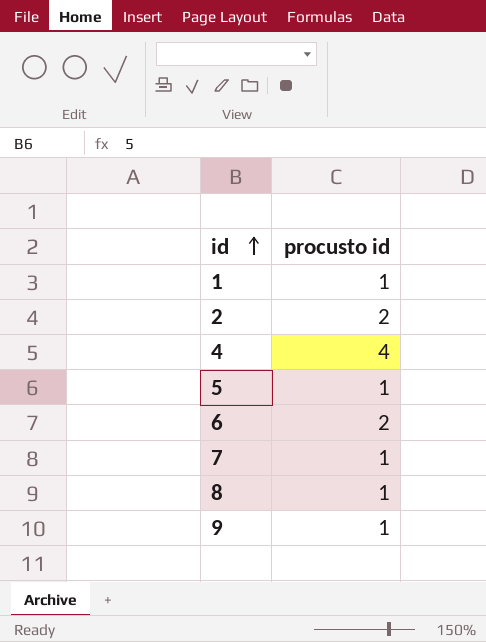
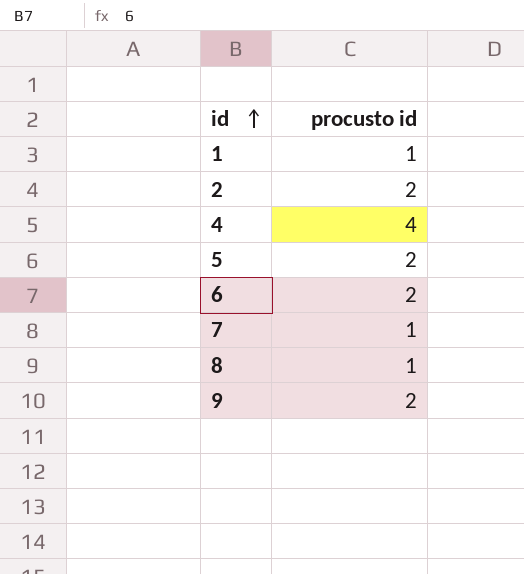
5 | procusto id: 1 -> 2
9 | procusto id: 1 -> 2

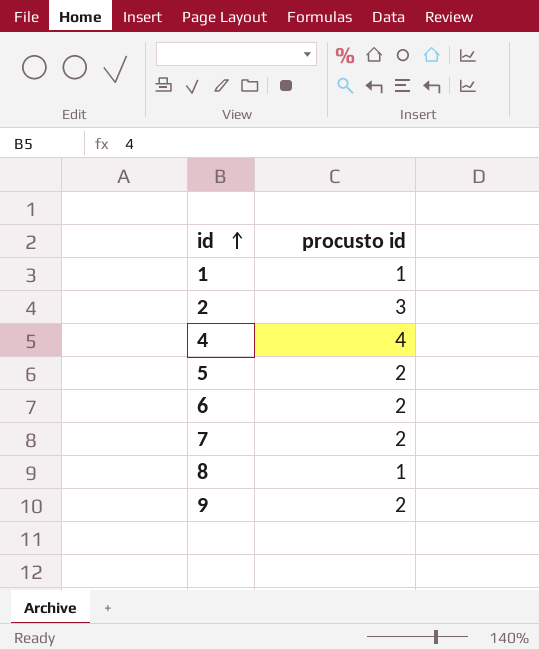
2 | procusto id: 2 -> 3
7 | procusto id: 1 -> 2

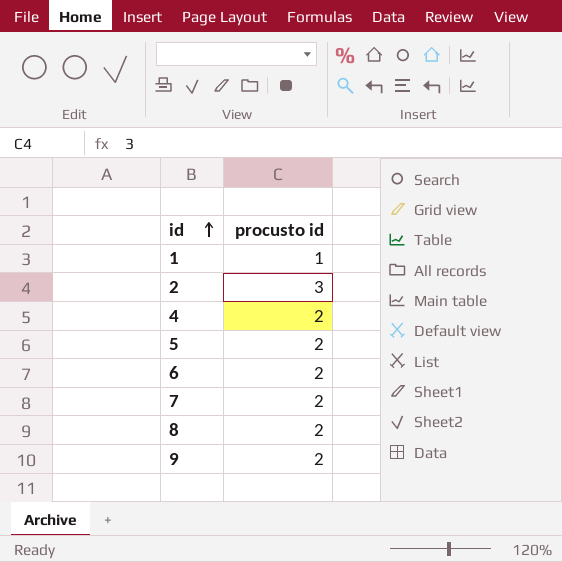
4 | procusto id: 4 -> 2
8 | procusto id: 1 -> 2

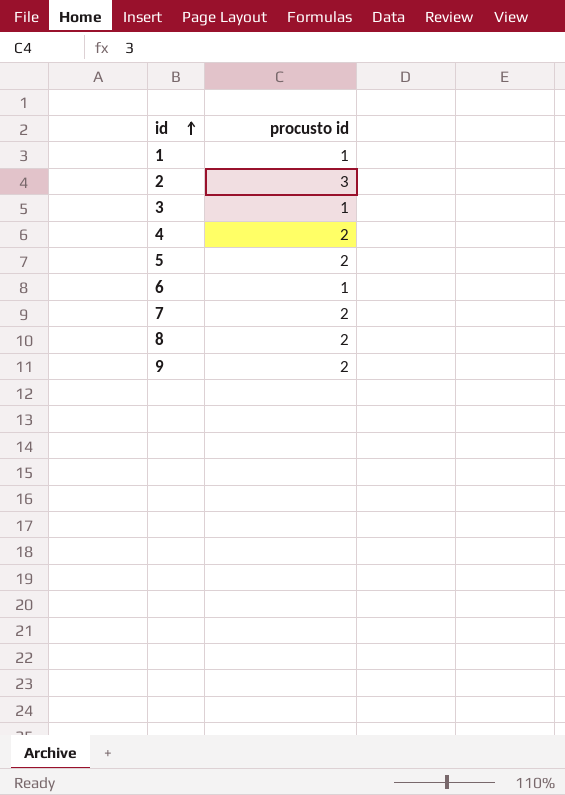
row 3: none -> 1
6 | procusto id: 2 -> 1

